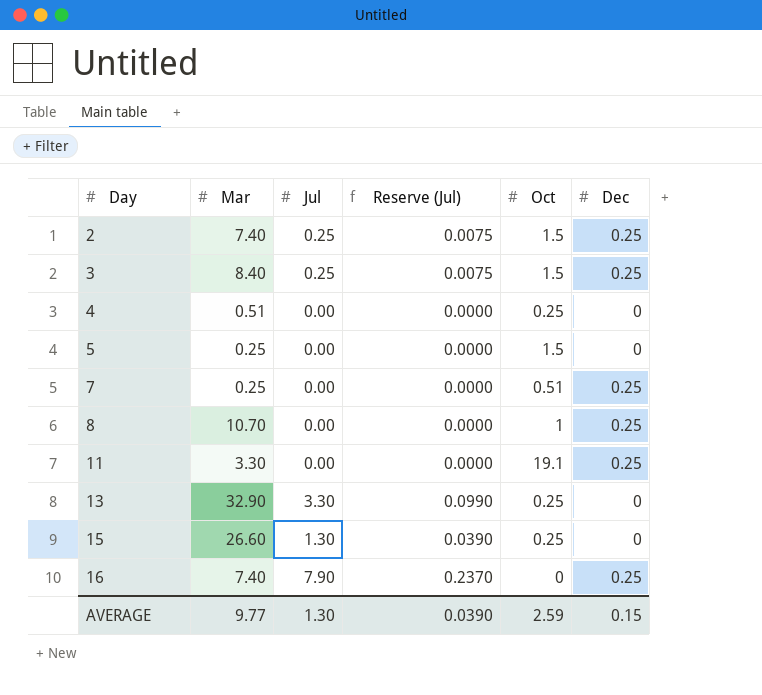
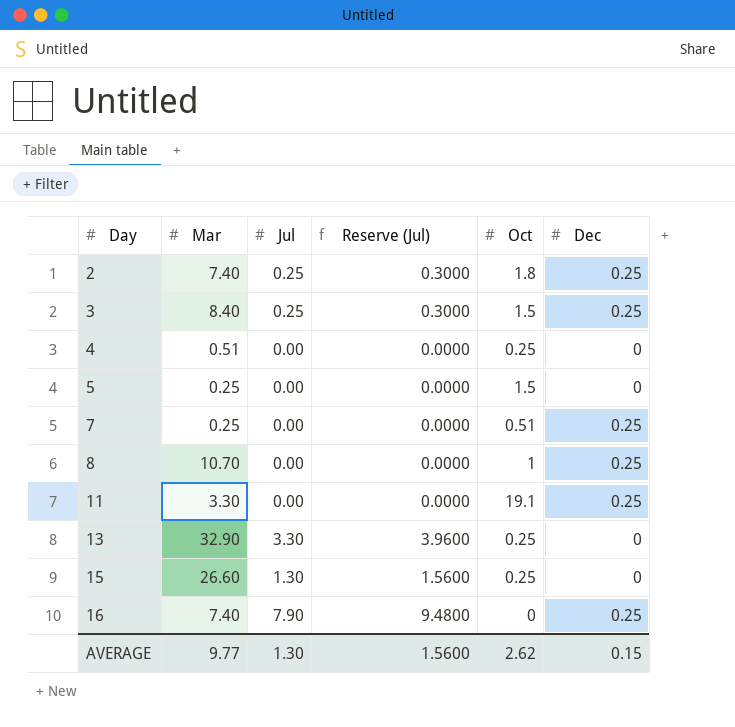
column Reserve (Jul) | formula: [Jul] * 0.03 -> [Jul] * 1.2
2 | Oct: 1.5 -> 1.8
AVERAGE | Reserve (Jul): 0.0390 -> 1.5600
AVERAGE | Oct: 2.59 -> 2.62

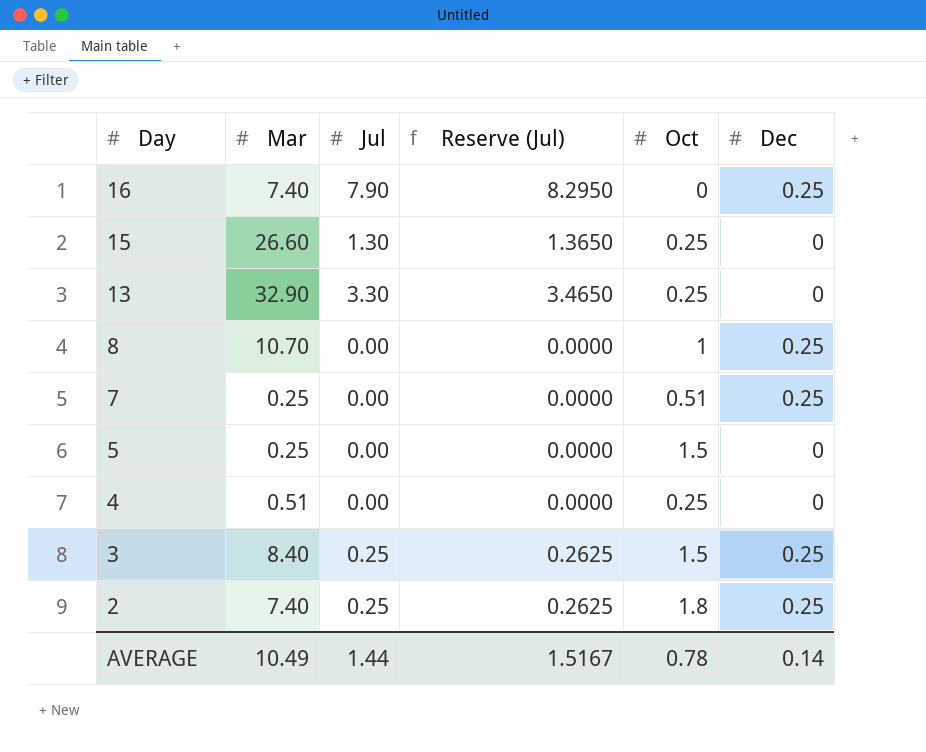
row order: Day ascending -> Day descending
column Reserve (Jul) | formula: [Jul] * 1.2 -> [Jul] * 1.05
row 11: 3.30 | 0.00 | 0.0000 | 19.1 | 0.25 -> none
AVERAGE | Mar: 9.77 -> 10.49
AVERAGE | Jul: 1.30 -> 1.44
AVERAGE | Reserve (Jul): 1.5600 -> 1.5167
AVERAGE | Oct: 2.62 -> 0.78
AVERAGE | Dec: 0.15 -> 0.14

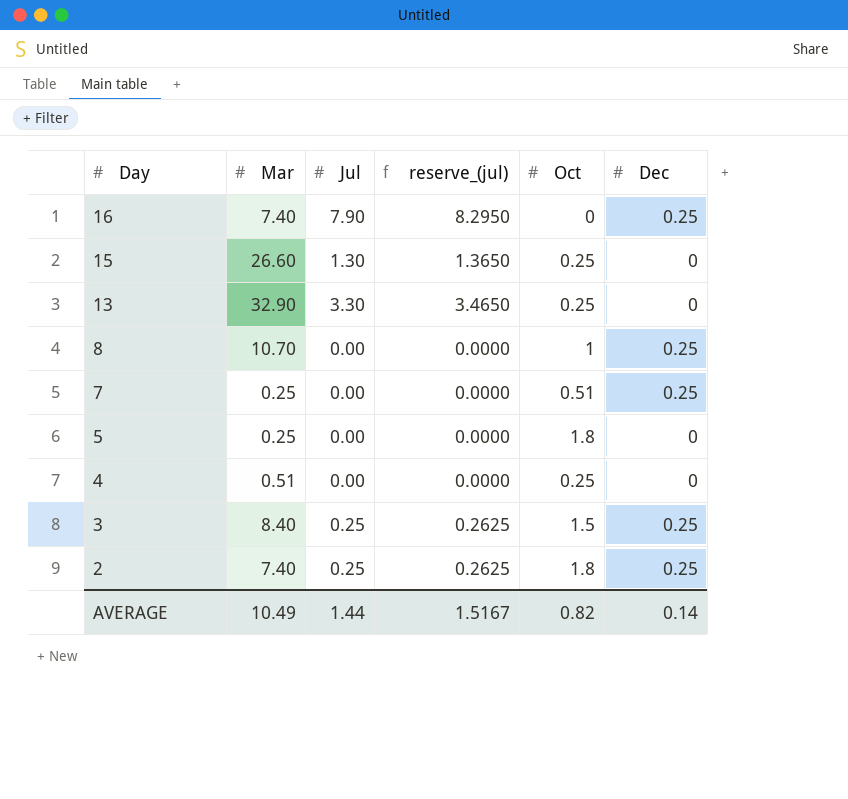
column name: Reserve (Jul) -> reserve_(jul)
5 | Oct: 1.5 -> 1.8
AVERAGE | Oct: 0.78 -> 0.82

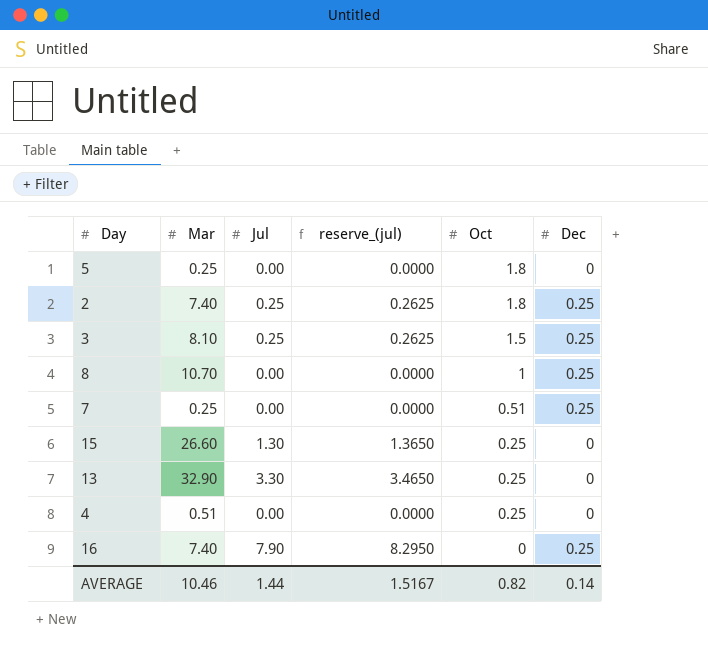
row order: Day descending -> Oct descending
3 | Mar: 8.40 -> 8.10
AVERAGE | Mar: 10.49 -> 10.46

